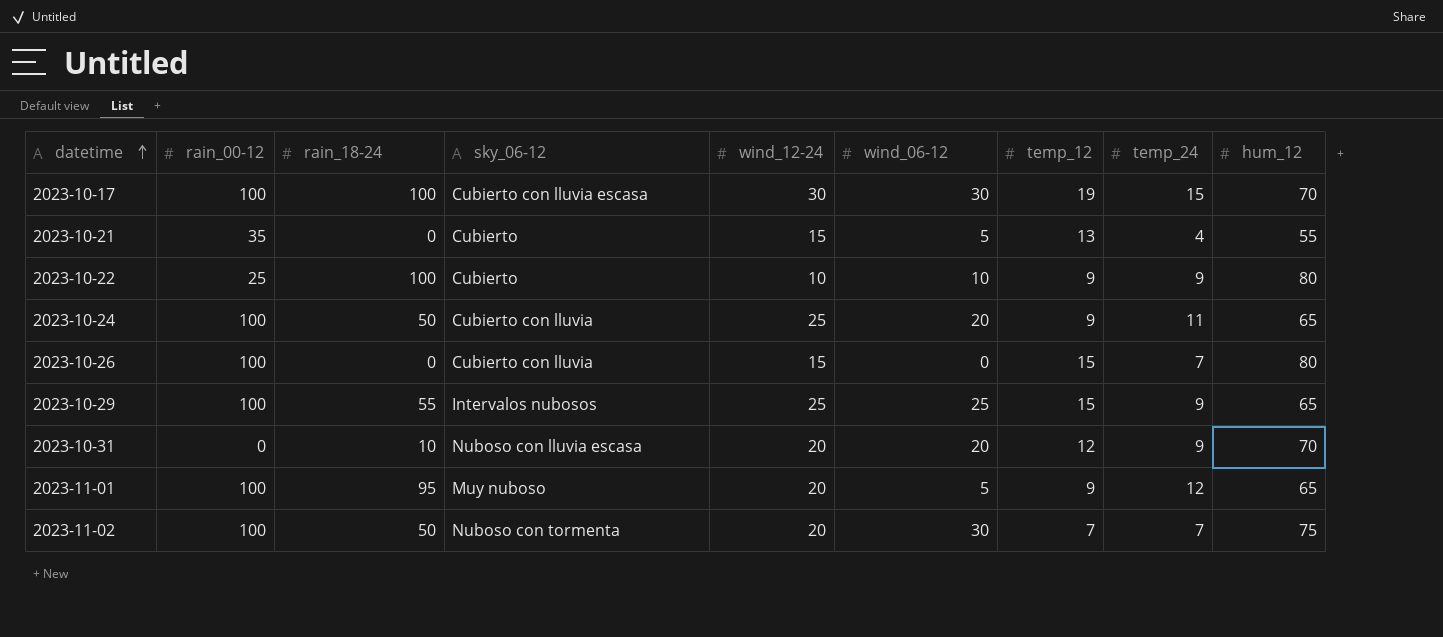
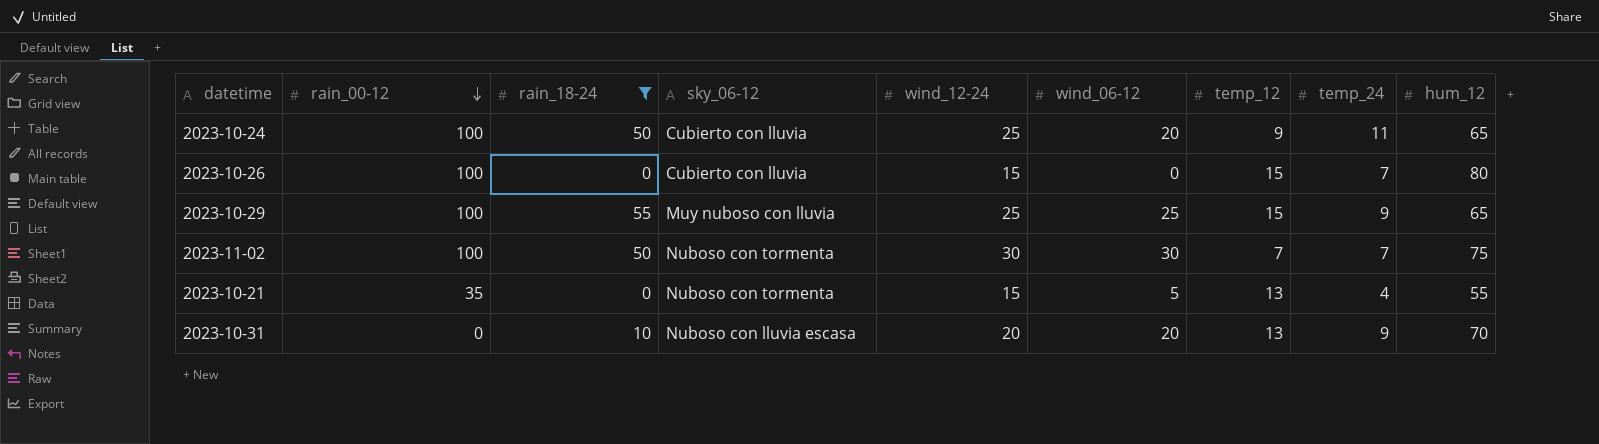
filter: none -> rain_18-24 <= 55
row order: datetime ascending -> rain_00-12 descending
2023-10-29 | sky_06-12: Intervalos nubosos -> Muy nuboso con lluvia
2023-11-02 | wind_12-24: 20 -> 30
2023-10-21 | sky_06-12: Cubierto -> Nuboso con tormenta
2023-10-31 | temp_12: 12 -> 13

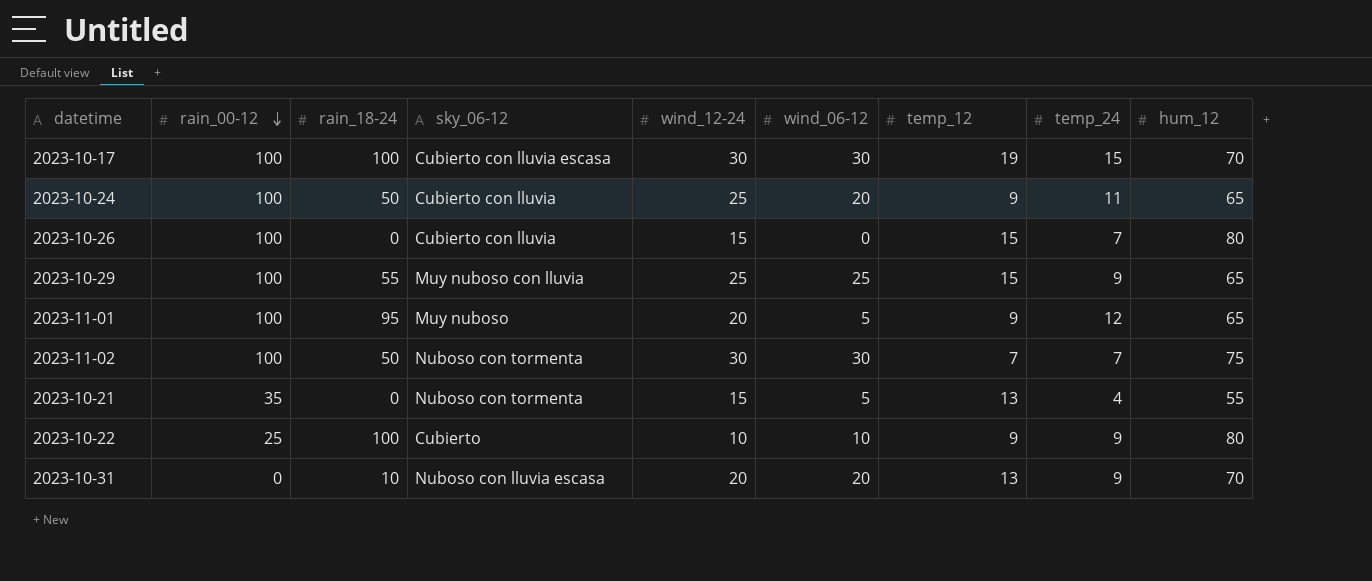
filter: rain_18-24 <= 55 -> none

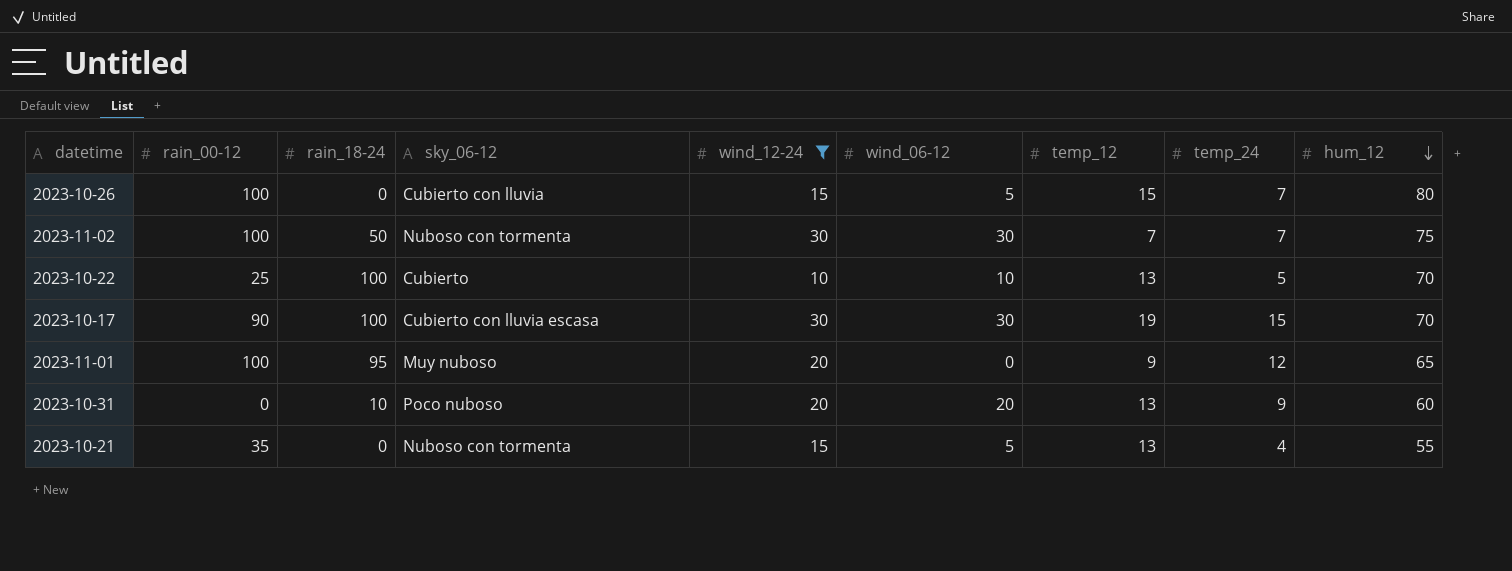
filter: none -> wind_12-24 != 25
row order: rain_00-12 descending -> hum_12 descending
2023-10-26 | wind_06-12: 0 -> 5
2023-10-22 | temp_12: 9 -> 13
2023-10-22 | temp_24: 9 -> 5
2023-10-22 | hum_12: 80 -> 70
2023-10-17 | rain_00-12: 100 -> 90
2023-11-01 | wind_06-12: 5 -> 0
2023-10-31 | sky_06-12: Nuboso con lluvia escasa -> Poco nuboso
2023-10-31 | hum_12: 70 -> 60

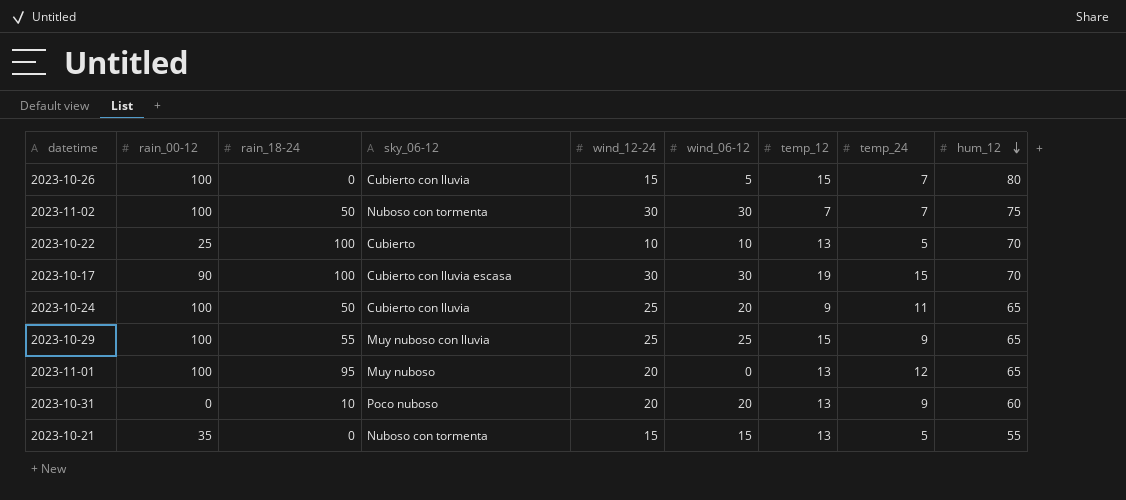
filter: wind_12-24 != 25 -> none
2023-11-01 | temp_12: 9 -> 13
2023-10-21 | wind_06-12: 5 -> 15
2023-10-21 | temp_24: 4 -> 5

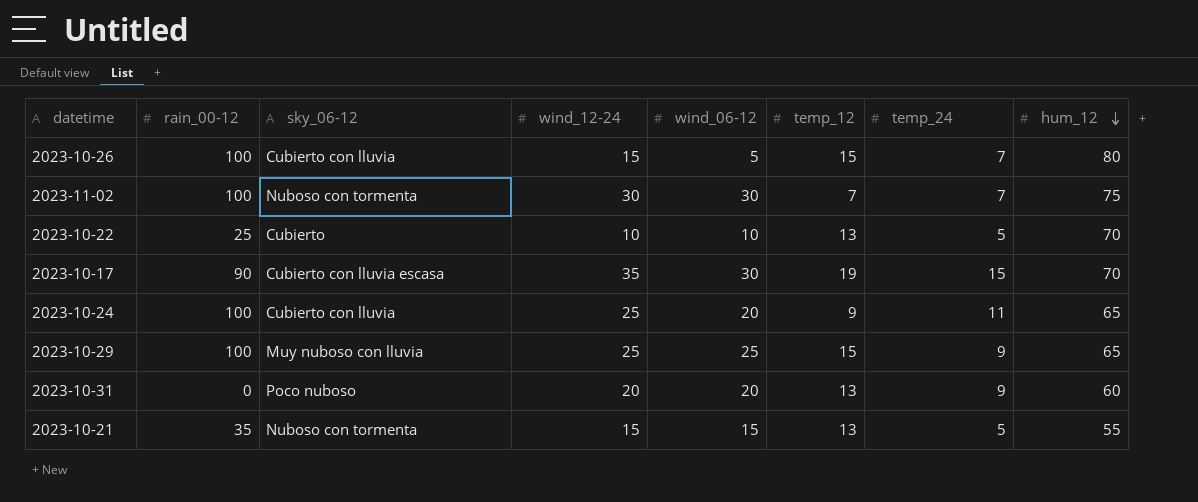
column rain_18-24 | position: 3 -> none
row 2023-11-01: 100 | 95 | Muy nuboso | 20 | 0 | 13 | 12 | 65 -> none
2023-10-17 | wind_12-24: 30 -> 35

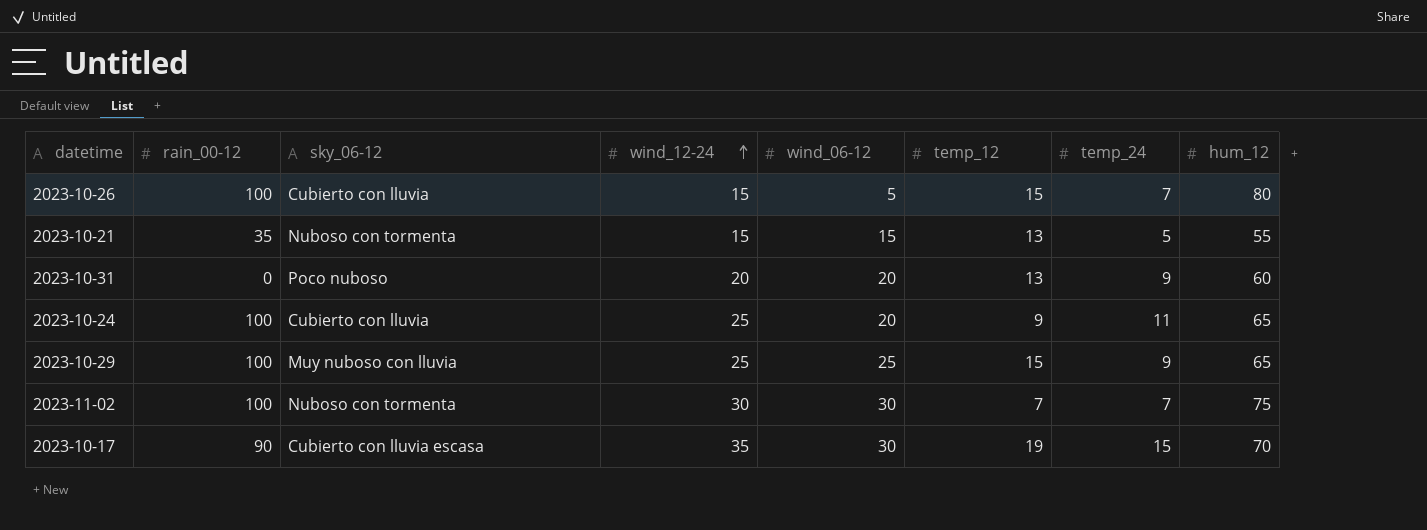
row order: hum_12 descending -> wind_12-24 ascending
row 2023-10-22: 25 | Cubierto | 10 | 10 | 13 | 5 | 70 -> none

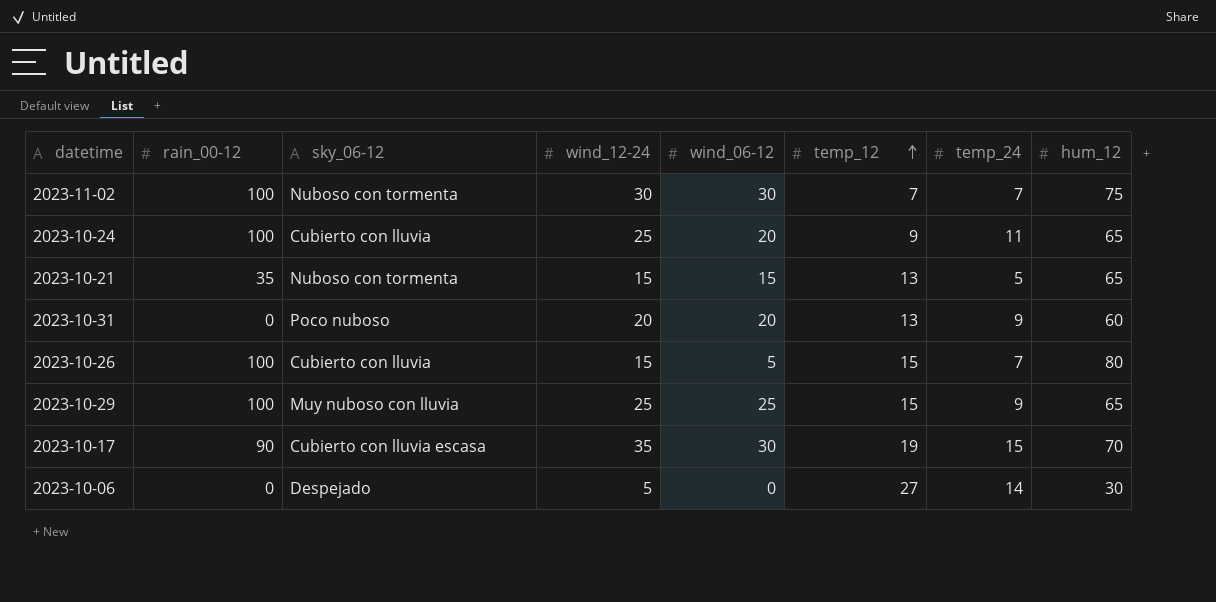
row order: wind_12-24 ascending -> temp_12 ascending
2023-10-21 | hum_12: 55 -> 65
row 2023-10-06: none -> 0 | Despejado | 5 | 0 | 27 | 14 | 30

